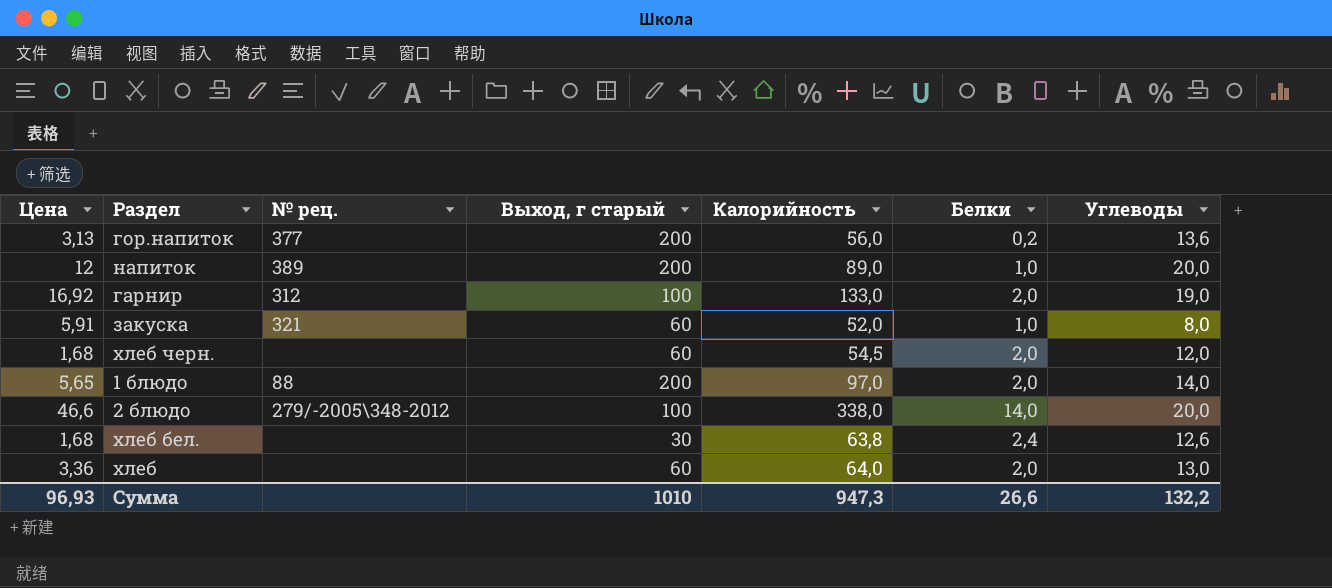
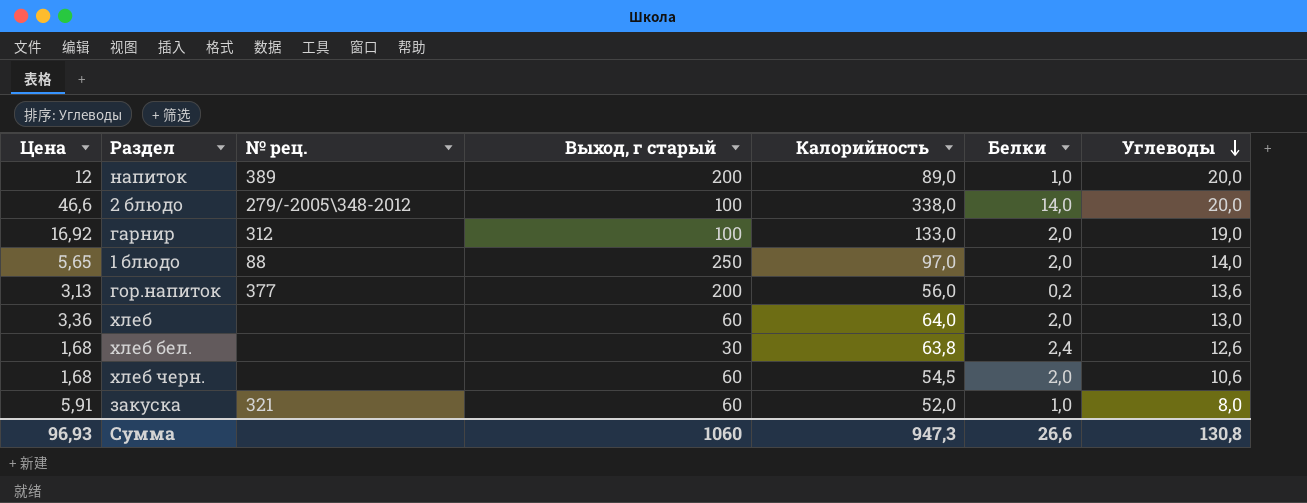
row order: none -> Углеводы descending
1 блюдо | Выход, г старый: 200 -> 250
хлеб черн. | Углеводы: 12,0 -> 10,6
Сумма | Выход, г старый: 1010 -> 1060
Сумма | Углеводы: 132,2 -> 130,8

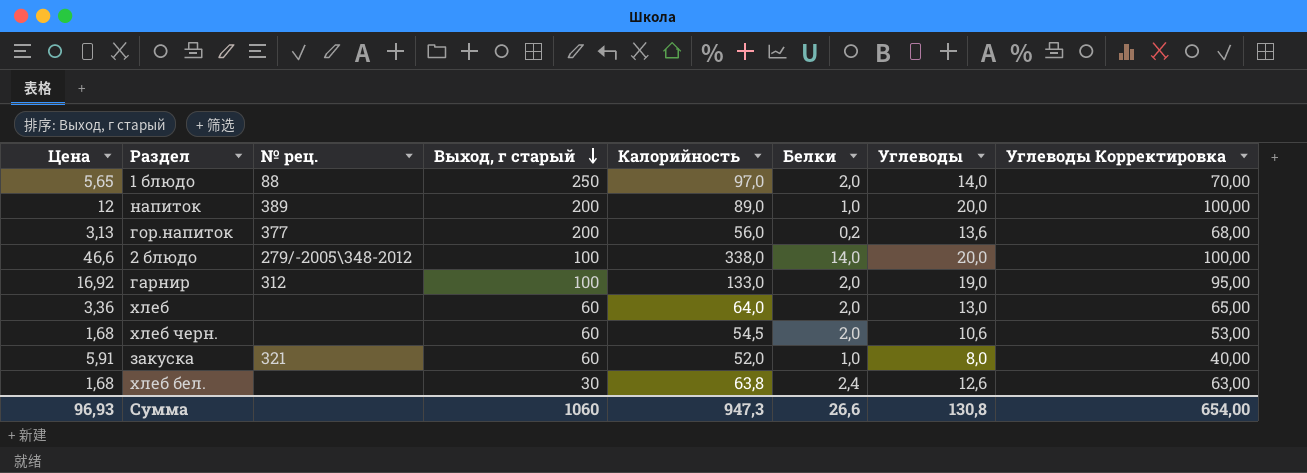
row order: Углеводы descending -> Выход, г старый descending
column Углеводы Корректировка | formula: none -> [Углеводы] * 5

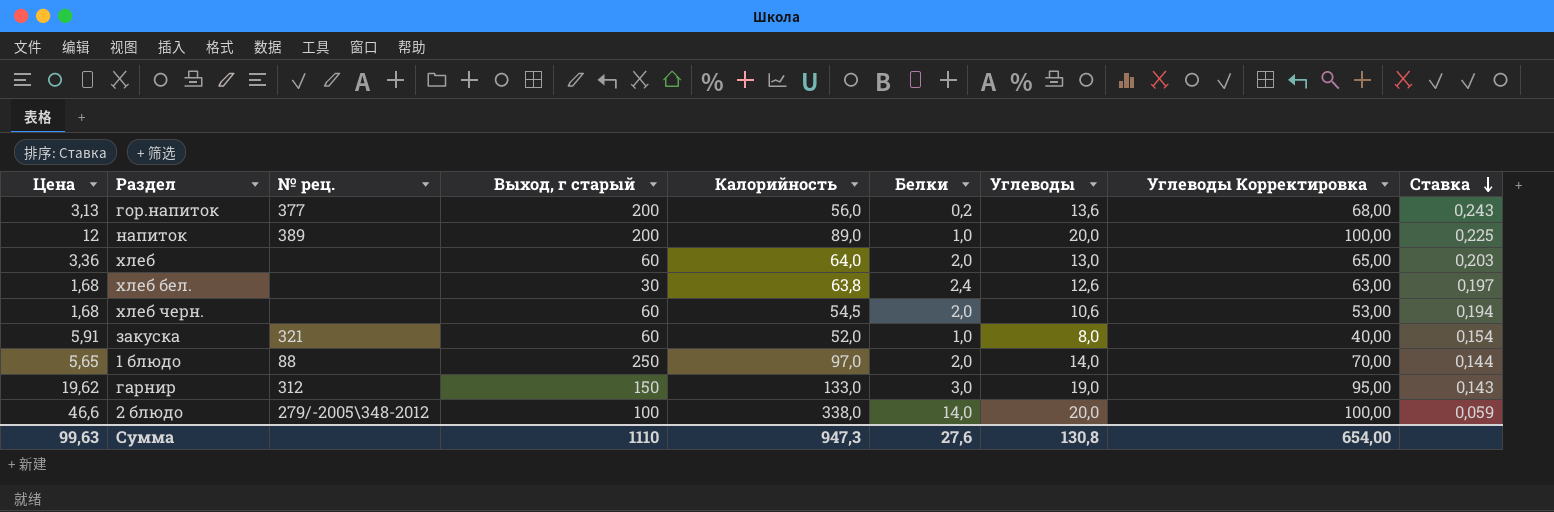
row order: Выход, г старый descending -> Ставка descending
column Ставка | formula: none -> [Углеводы] / [Калорийность]
гарнир | Цена: 16,92 -> 19,62
гарнир | Выход, г старый: 100 -> 150
гарнир | Белки: 2,0 -> 3,0
Сумма | Цена: 96,93 -> 99,63
Сумма | Выход, г старый: 1060 -> 1110
Сумма | Белки: 26,6 -> 27,6

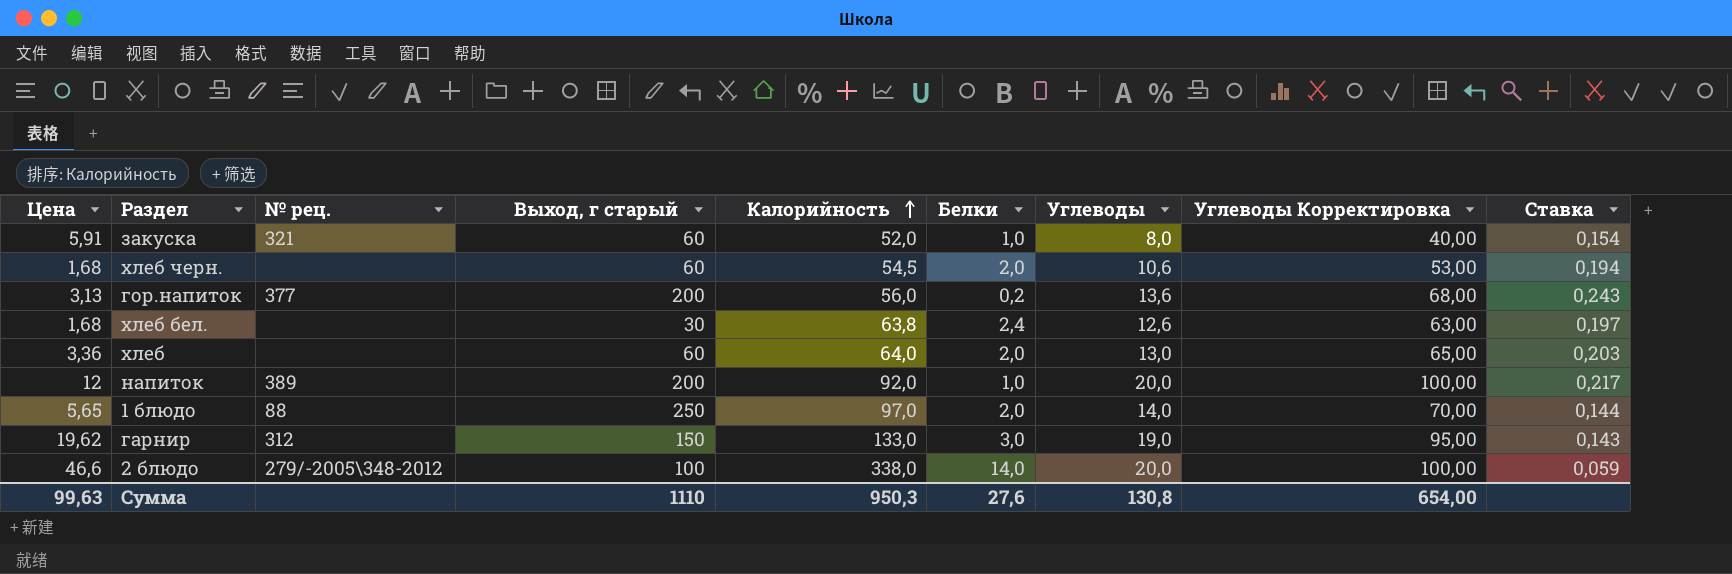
row order: Ставка descending -> Калорийность ascending
напиток | Калорийность: 89,0 -> 92,0
напиток | Ставка: 0,225 -> 0,217
Сумма | Калорийность: 947,3 -> 950,3

